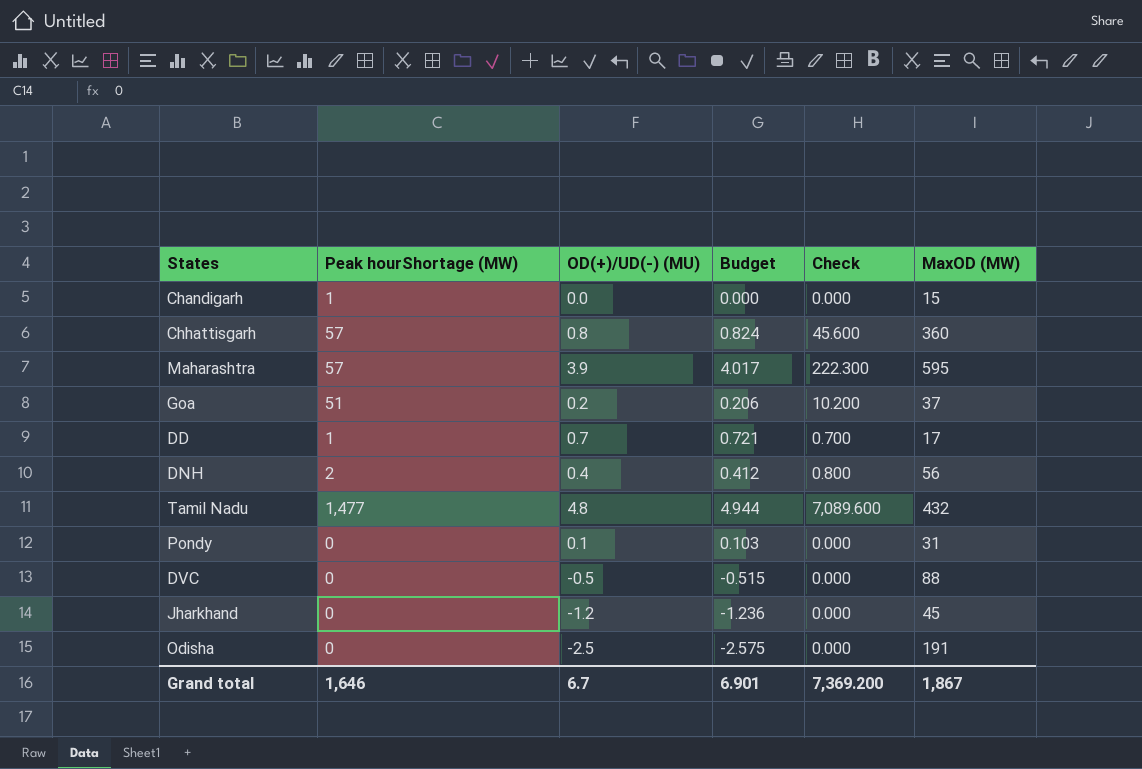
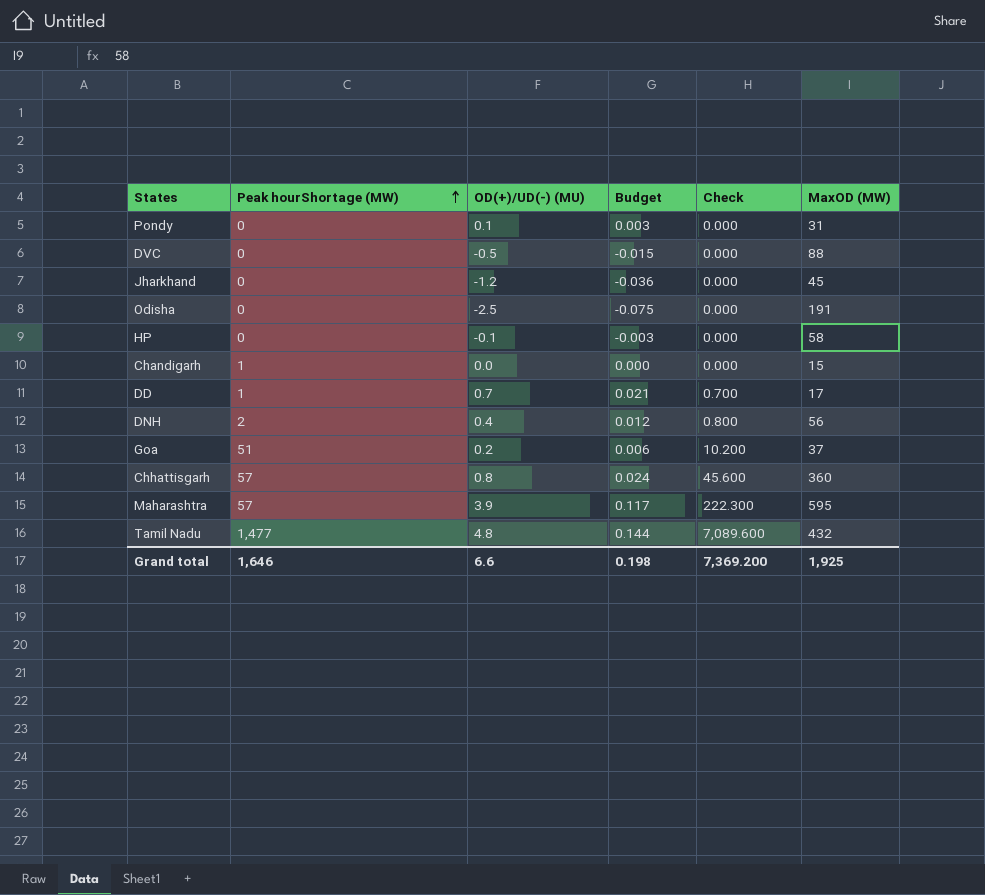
row order: none -> Peak hourShortage (MW) ascending
column Budget | formula: [OD(+)/UD(-) (MU)] * 1.03 -> [OD(+)/UD(-) (MU)] * 0.03
row HP: none -> 0 | -0.1 | -0.003 | 0.000 | 58
Grand total | OD(+)/UD(-) (MU): 6.7 -> 6.6
Grand total | Budget: 6.901 -> 0.198
Grand total | MaxOD (MW): 1,867 -> 1,925

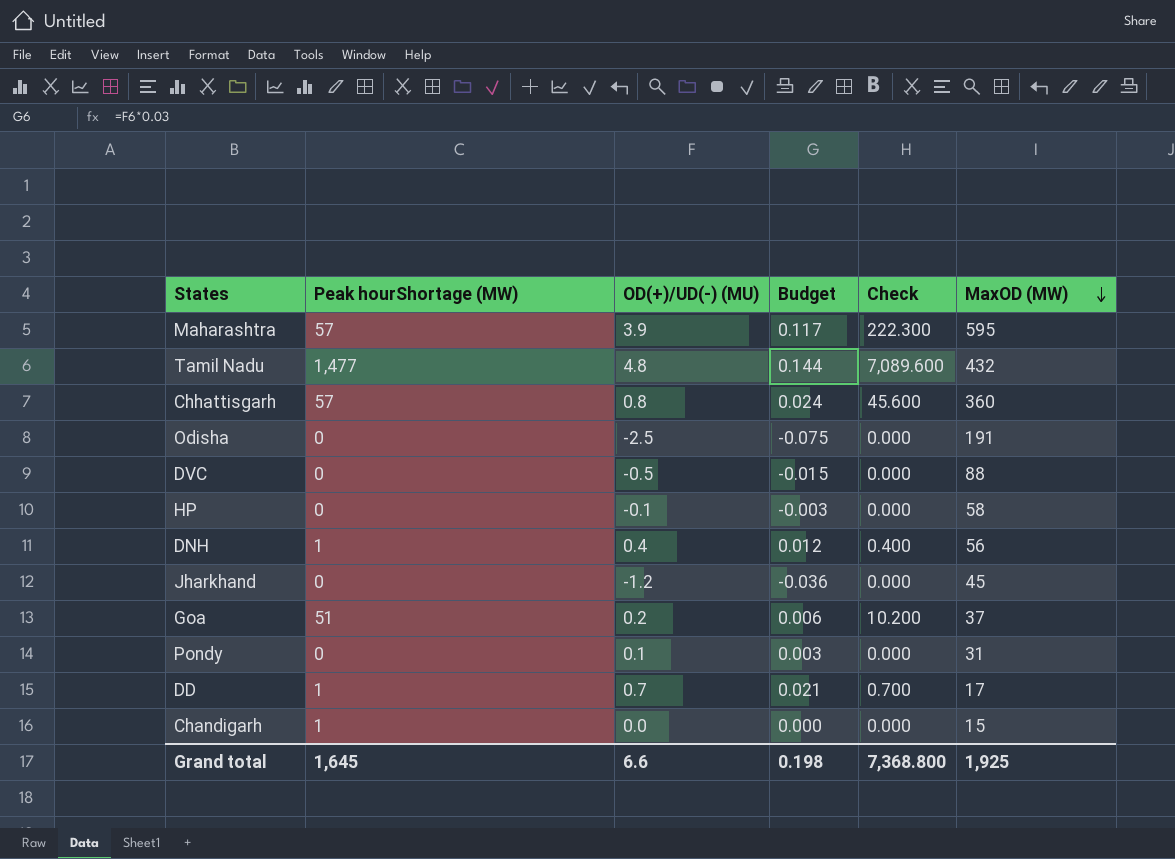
row order: Peak hourShortage (MW) ascending -> MaxOD (MW) descending
DNH | Peak hourShortage (MW): 2 -> 1
DNH | Check: 0.800 -> 0.400
Grand total | Peak hourShortage (MW): 1,646 -> 1,645
Grand total | Check: 7,369.200 -> 7,368.800

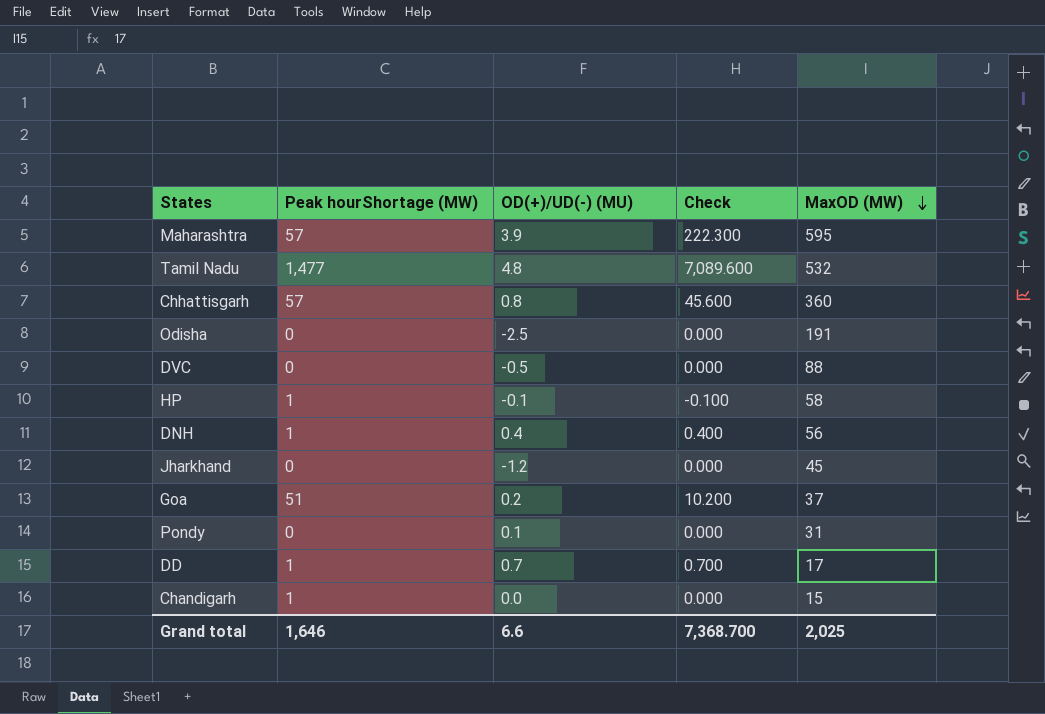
column Budget | formula: [OD(+)/UD(-) (MU)] * 0.03 -> none
Tamil Nadu | MaxOD (MW): 432 -> 532
HP | Peak hourShortage (MW): 0 -> 1
HP | Check: 0.000 -> -0.100
Grand total | Peak hourShortage (MW): 1,645 -> 1,646
Grand total | Check: 7,368.800 -> 7,368.700
Grand total | MaxOD (MW): 1,925 -> 2,025

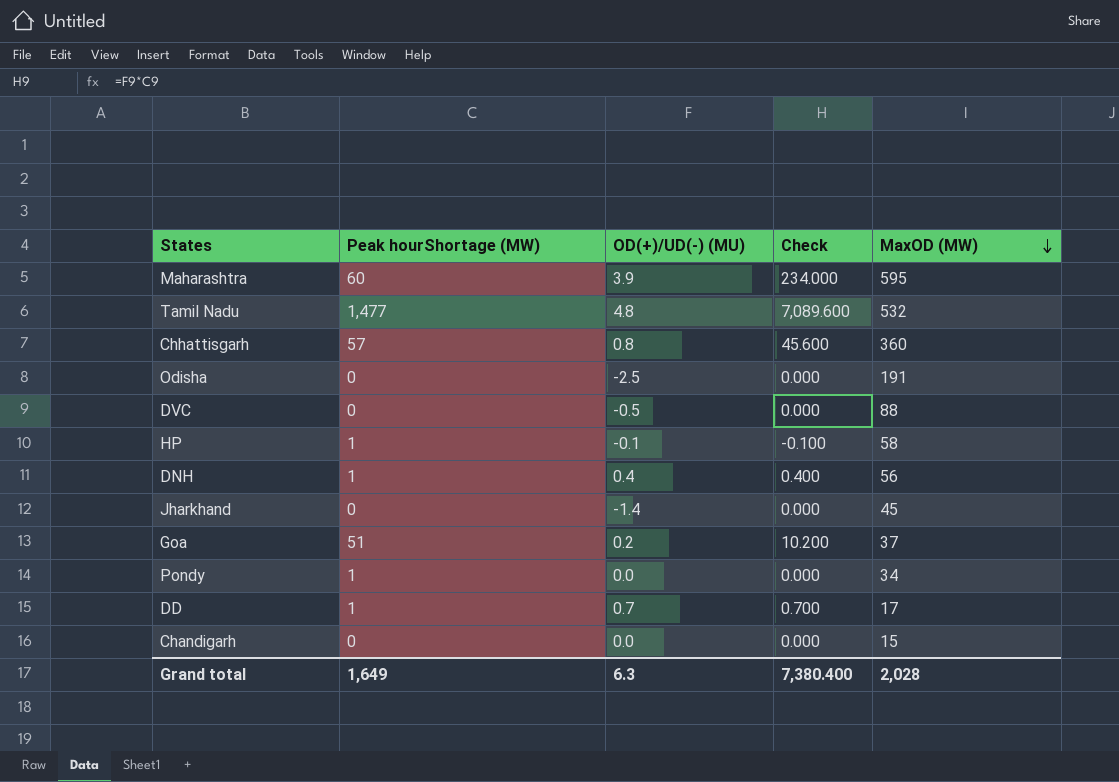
Maharashtra | Peak hourShortage (MW): 57 -> 60
Maharashtra | Check: 222.300 -> 234.000
Jharkhand | OD(+)/UD(-) (MU): -1.2 -> -1.4
Pondy | Peak hourShortage (MW): 0 -> 1
Pondy | OD(+)/UD(-) (MU): 0.1 -> 0.0
Pondy | MaxOD (MW): 31 -> 34
Chandigarh | Peak hourShortage (MW): 1 -> 0
Grand total | Peak hourShortage (MW): 1,646 -> 1,649
Grand total | OD(+)/UD(-) (MU): 6.6 -> 6.3
Grand total | Check: 7,368.700 -> 7,380.400
Grand total | MaxOD (MW): 2,025 -> 2,028

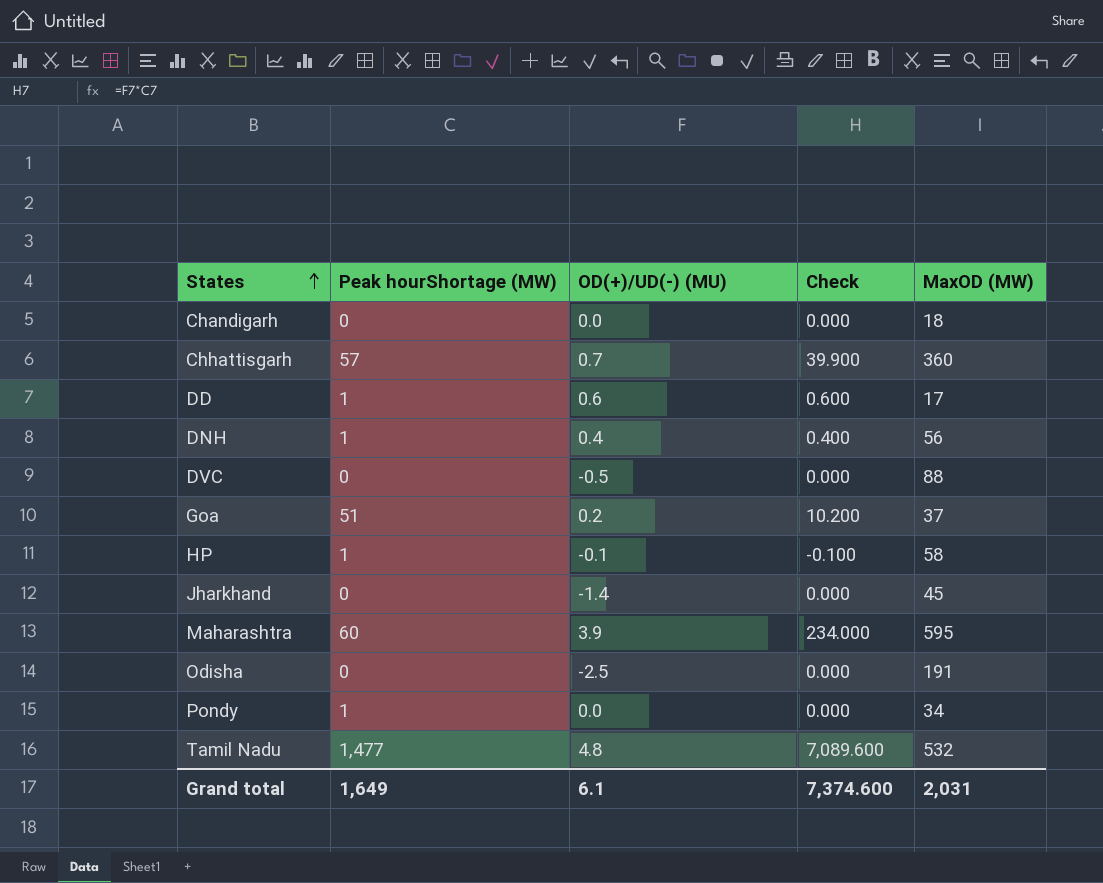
row order: MaxOD (MW) descending -> States ascending
Chandigarh | MaxOD (MW): 15 -> 18
Chhattisgarh | OD(+)/UD(-) (MU): 0.8 -> 0.7
Chhattisgarh | Check: 45.600 -> 39.900
DD | OD(+)/UD(-) (MU): 0.7 -> 0.6
DD | Check: 0.700 -> 0.600
Grand total | OD(+)/UD(-) (MU): 6.3 -> 6.1
Grand total | Check: 7,380.400 -> 7,374.600
Grand total | MaxOD (MW): 2,028 -> 2,031

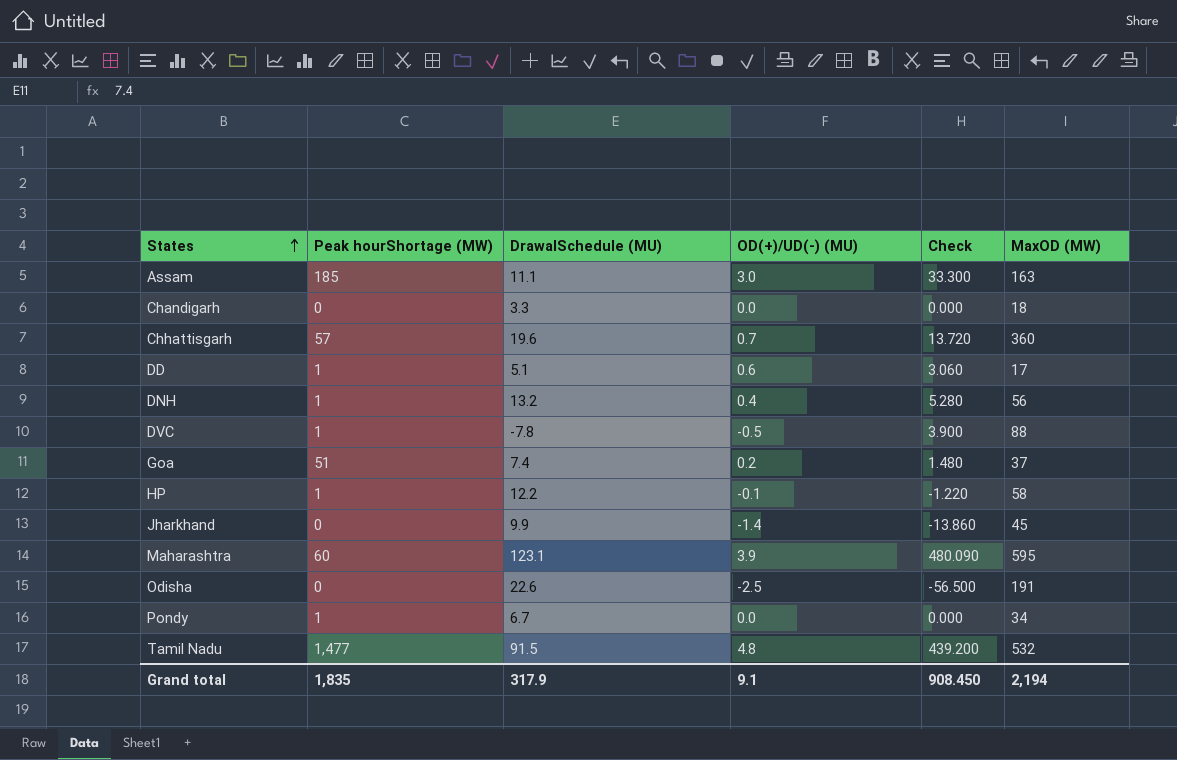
column DrawalSchedule (MU) | position: none -> 3
column Check | formula: [Peak hourShortage (MW)] * [OD(+)/UD(-) (MU)] -> [DrawalSchedule (MU)] * [OD(+)/UD(-) (MU)]
row Assam: none -> 185 | 11.1 | 3.0 | 33.300 | 163
DVC | Peak hourShortage (MW): 0 -> 1
Grand total | Peak hourShortage (MW): 1,649 -> 1,835
Grand total | OD(+)/UD(-) (MU): 6.1 -> 9.1
Grand total | Check: 7,374.600 -> 908.450
Grand total | MaxOD (MW): 2,031 -> 2,194

